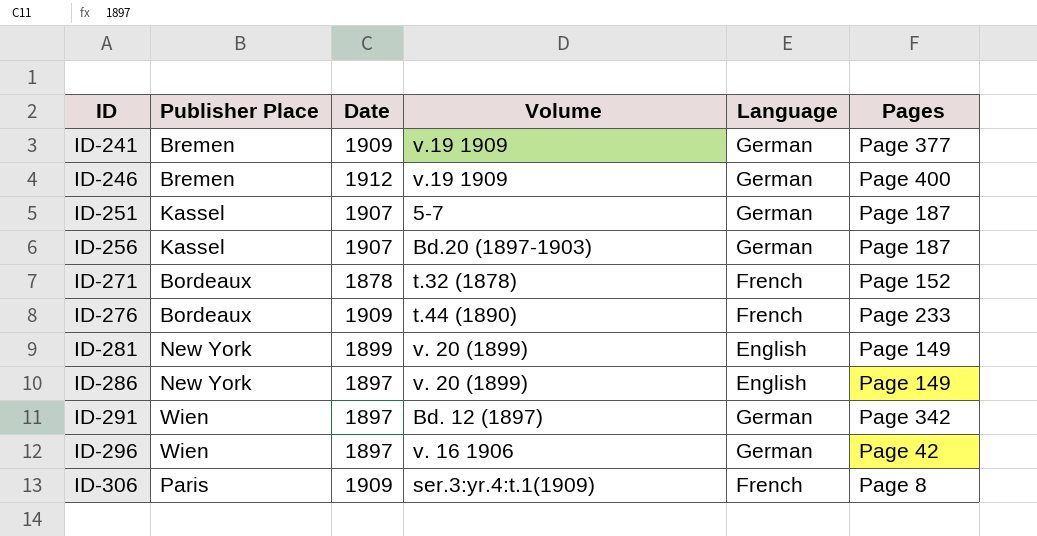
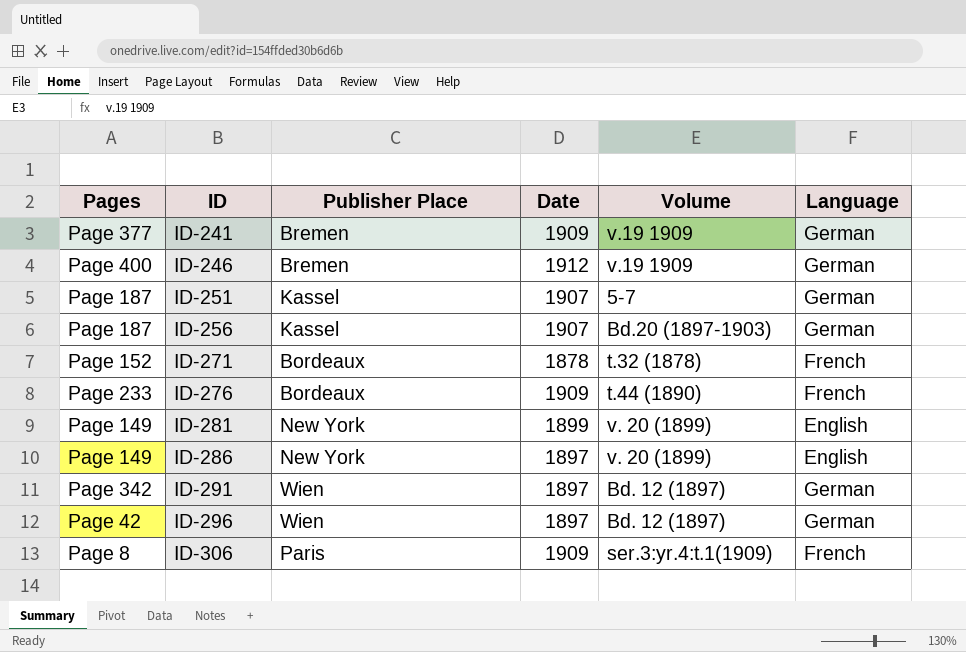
column Pages | position: 6 -> 1
ID-296 | Volume: v. 16 1906 -> Bd. 12 (1897)

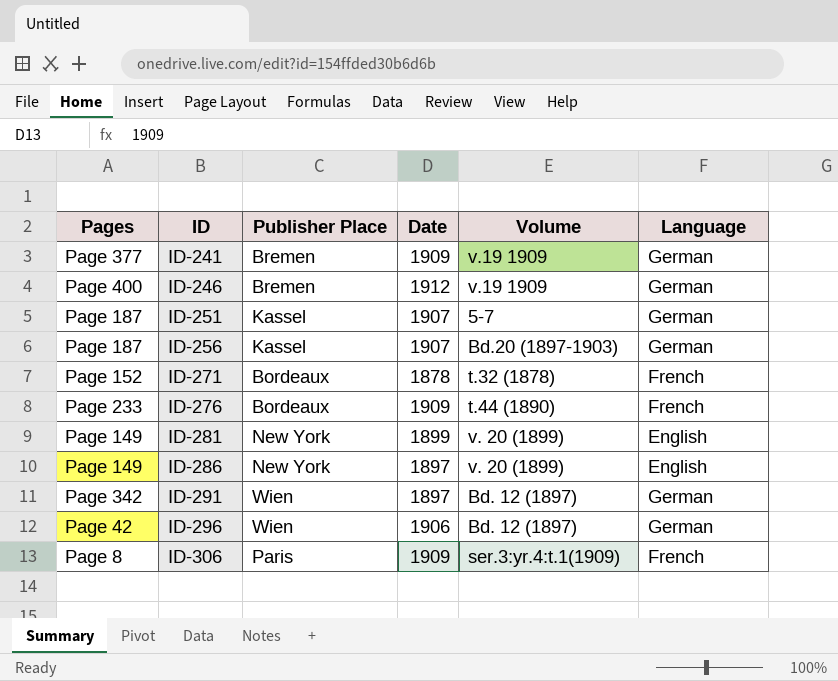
ID-296 | Date: 1897 -> 1906

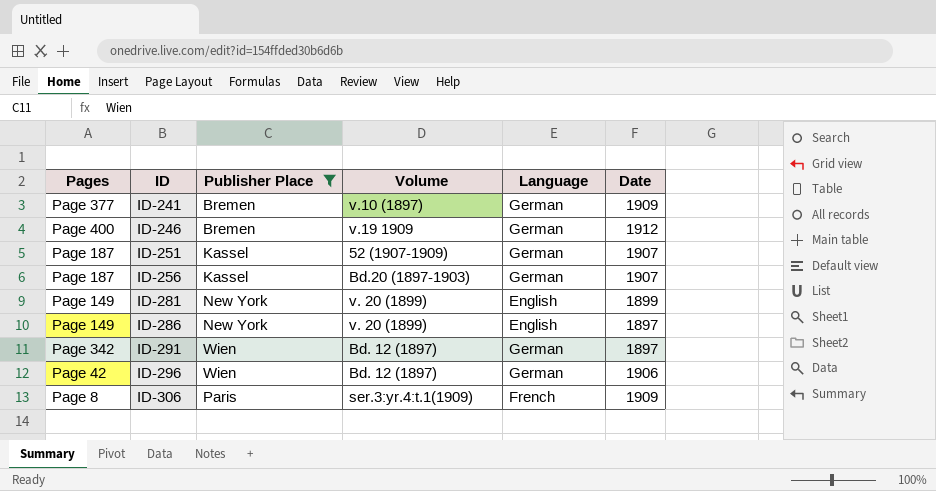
filter: none -> Publisher Place != Bordeaux
column Date | position: 4 -> 6
ID-241 | Volume: v.19 1909 -> v.10 (1897)
ID-251 | Volume: 5-7 -> 52 (1907-1909)

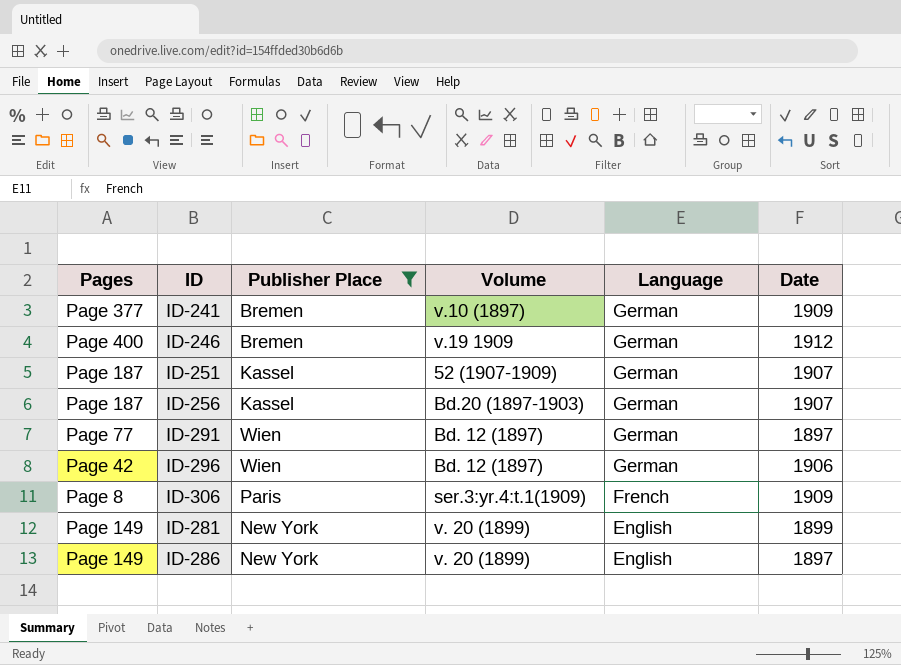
row order: ID ascending -> Language descending
ID-291 | Pages: Page 342 -> Page 77

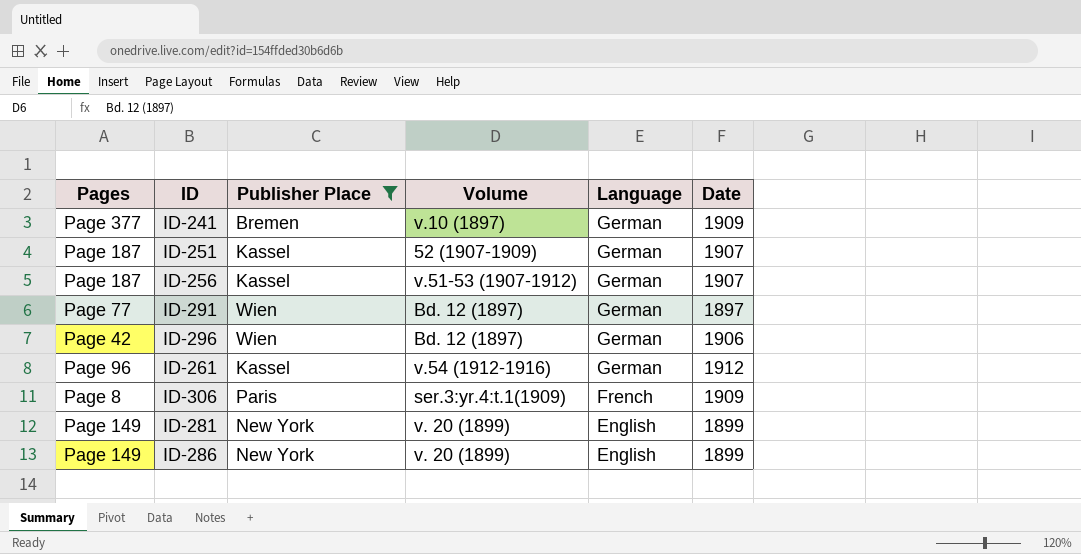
row ID-246: Page 400 | Bremen | v.19 1909 | German | 1912 -> none
ID-256 | Volume: Bd.20 (1897-1903) -> v.51-53 (1907-1912)
row ID-261: none -> Page 96 | Kassel | v.54 (1912-1916) | German | 1912
ID-286 | Date: 1897 -> 1899

